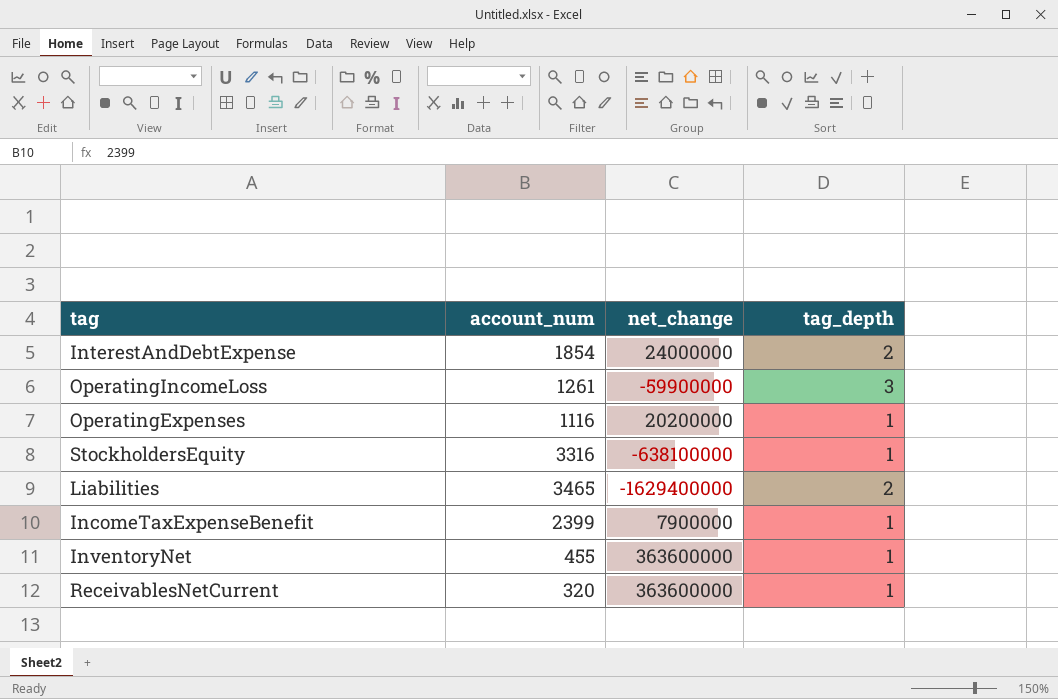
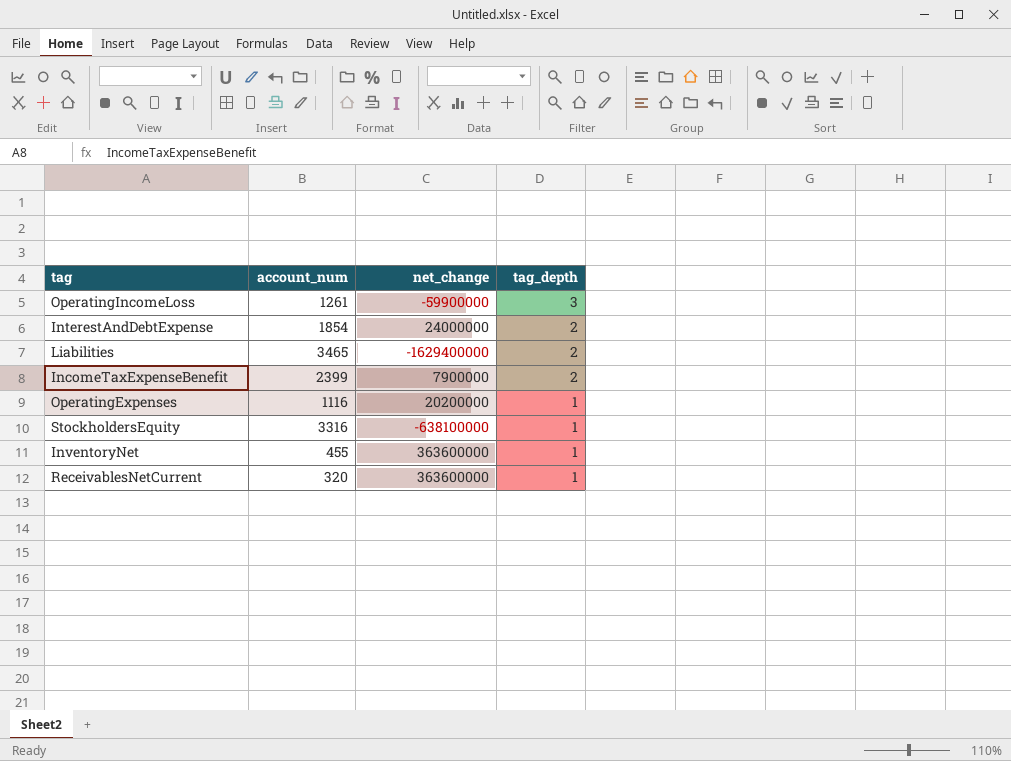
row order: none -> tag_depth descending
IncomeTaxExpenseBenefit | tag_depth: 1 -> 2

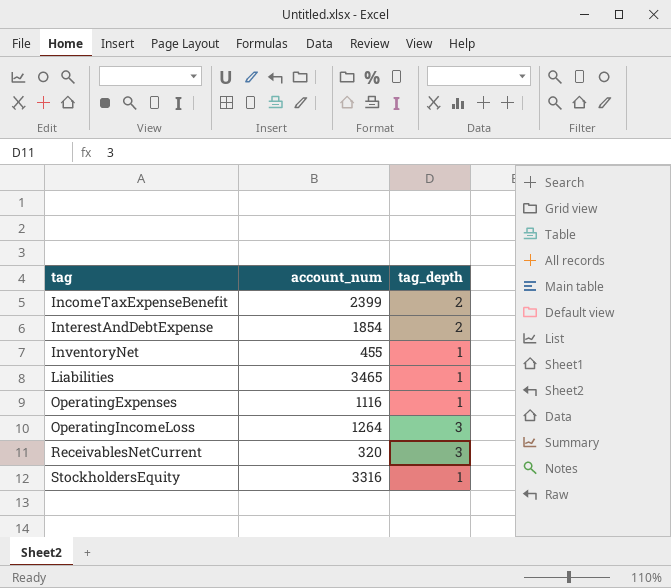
row order: tag_depth descending -> tag ascending
column net_change | position: 3 -> none
Liabilities | tag_depth: 2 -> 1
OperatingIncomeLoss | account_num: 1261 -> 1264
ReceivablesNetCurrent | tag_depth: 1 -> 3

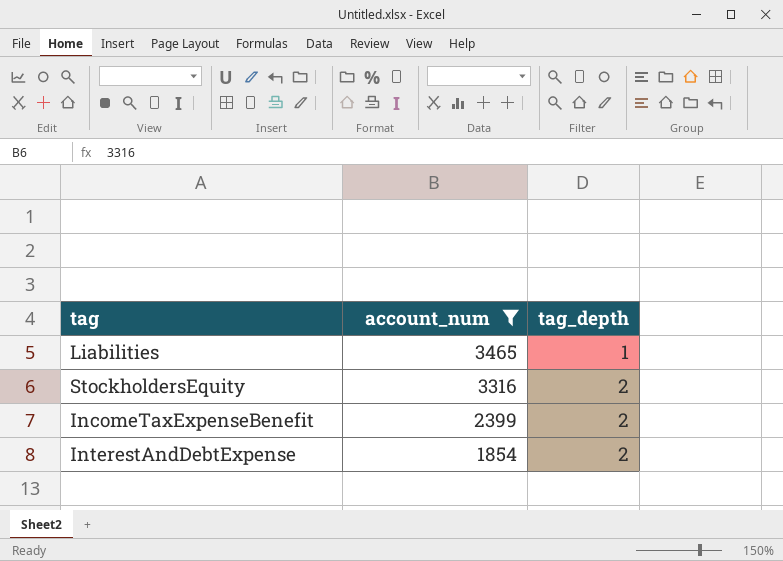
filter: none -> account_num >= 1854
row order: tag ascending -> account_num descending
StockholdersEquity | tag_depth: 1 -> 2

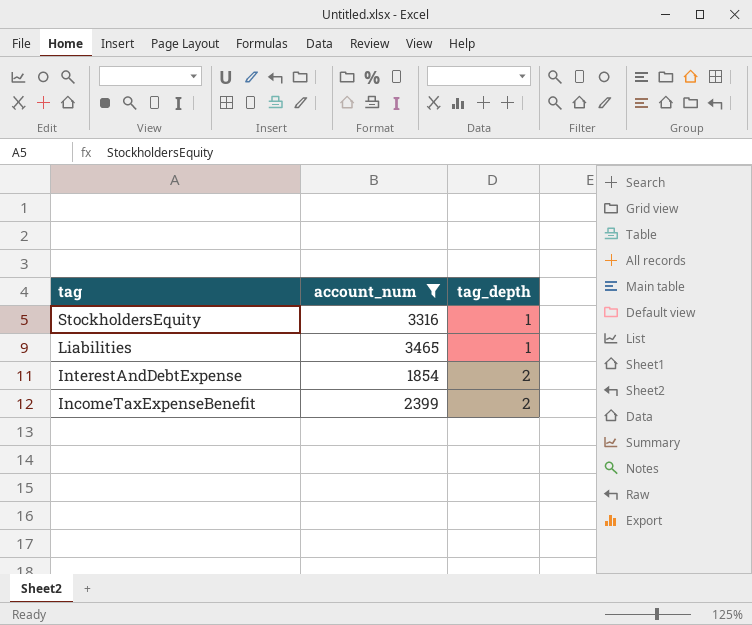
row order: account_num descending -> tag descending
StockholdersEquity | tag_depth: 2 -> 1

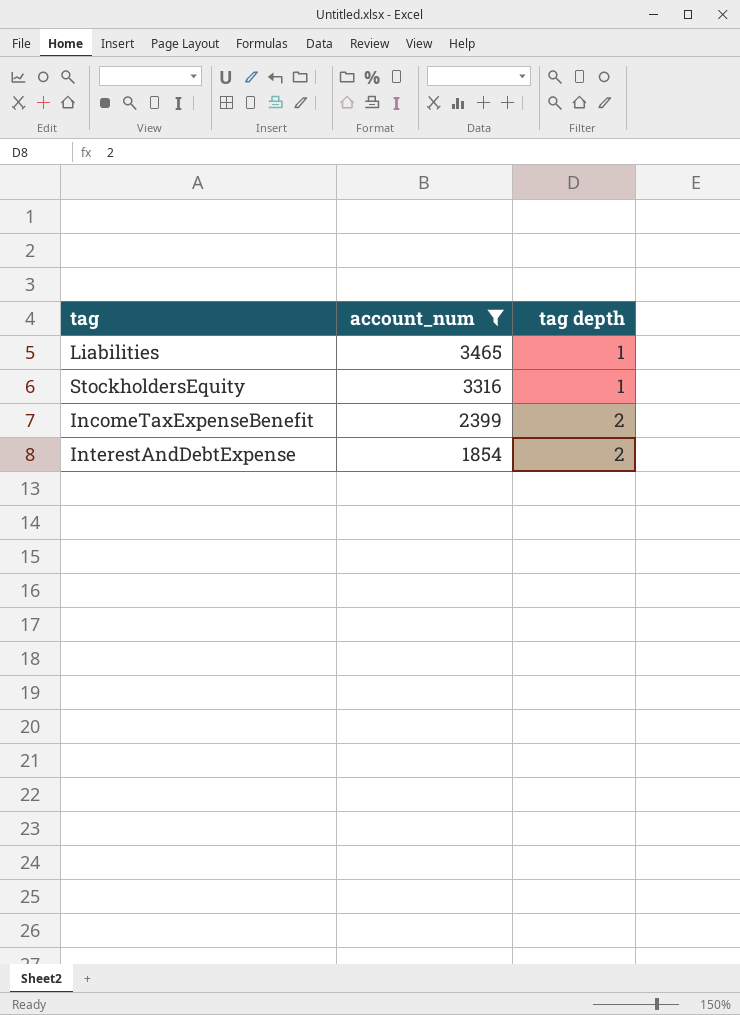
row order: tag descending -> account_num descending
column name: tag_depth -> tag depth

